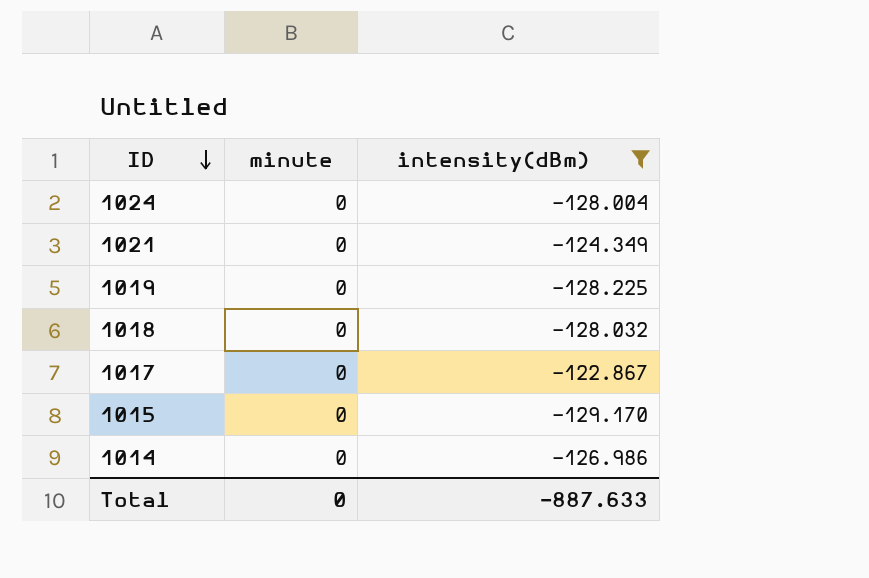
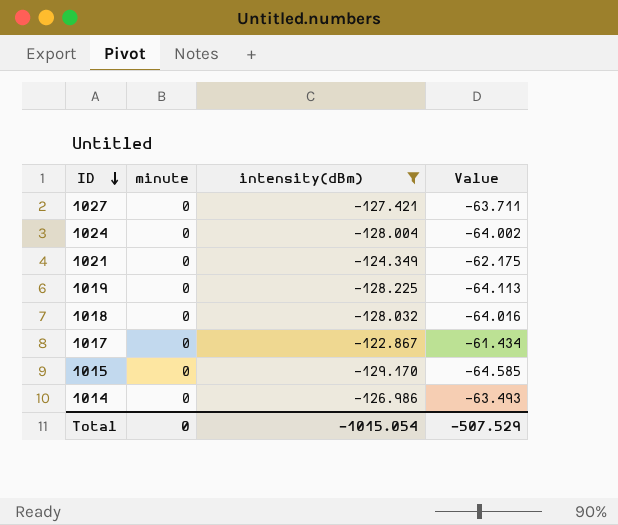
column Value | formula: none -> [intensity(dBm)] * 0.5
row 1027: none -> 0 | -127.421 | -63.711
Total | intensity(dBm): -887.633 -> -1015.054

